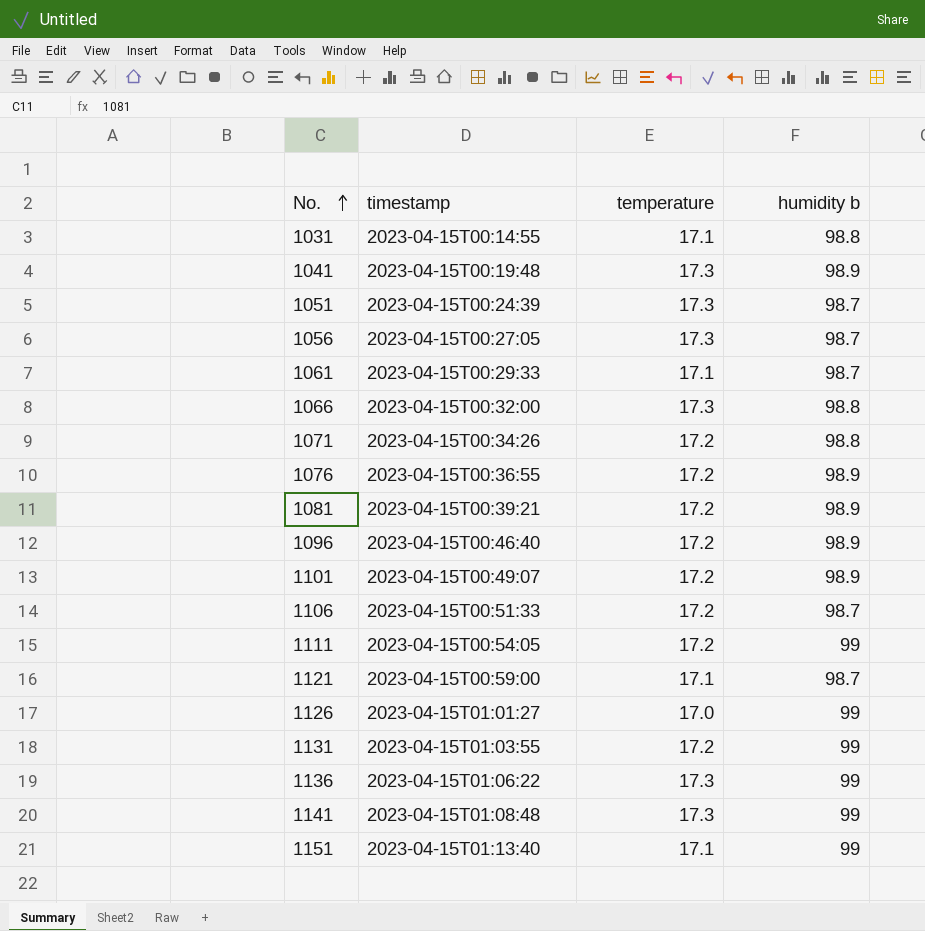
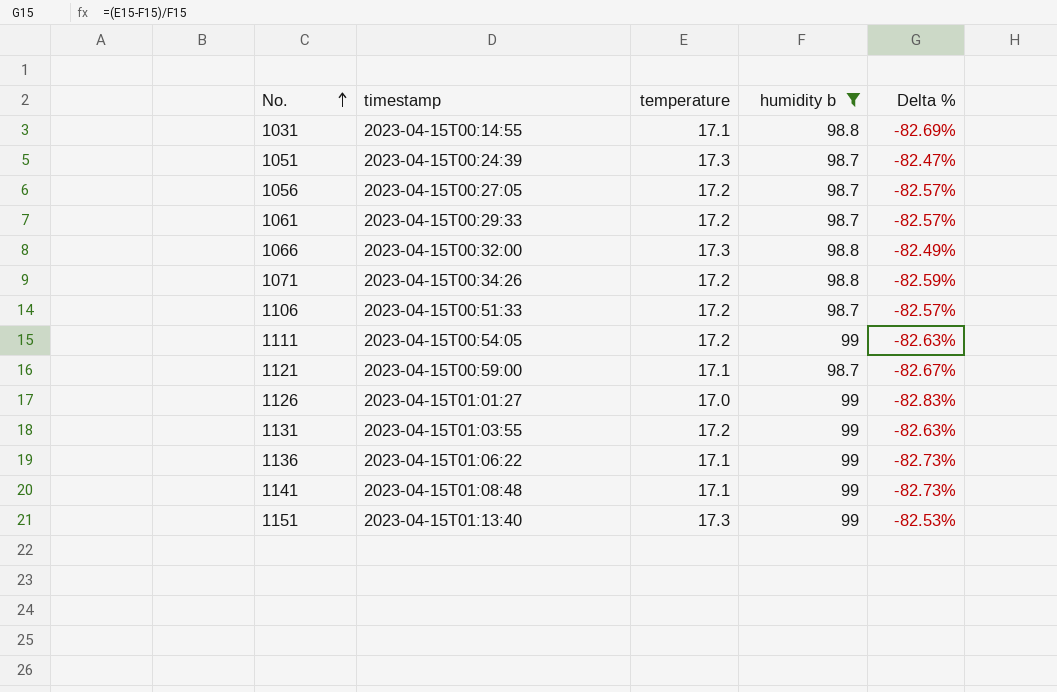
filter: none -> humidity b != 98.9
column Delta % | formula: none -> ([temperature] - [humidity b]) / [humidity b]
1056 | temperature: 17.3 -> 17.2
1061 | temperature: 17.1 -> 17.2
1136 | temperature: 17.3 -> 17.1
1141 | temperature: 17.3 -> 17.1
1151 | temperature: 17.1 -> 17.3

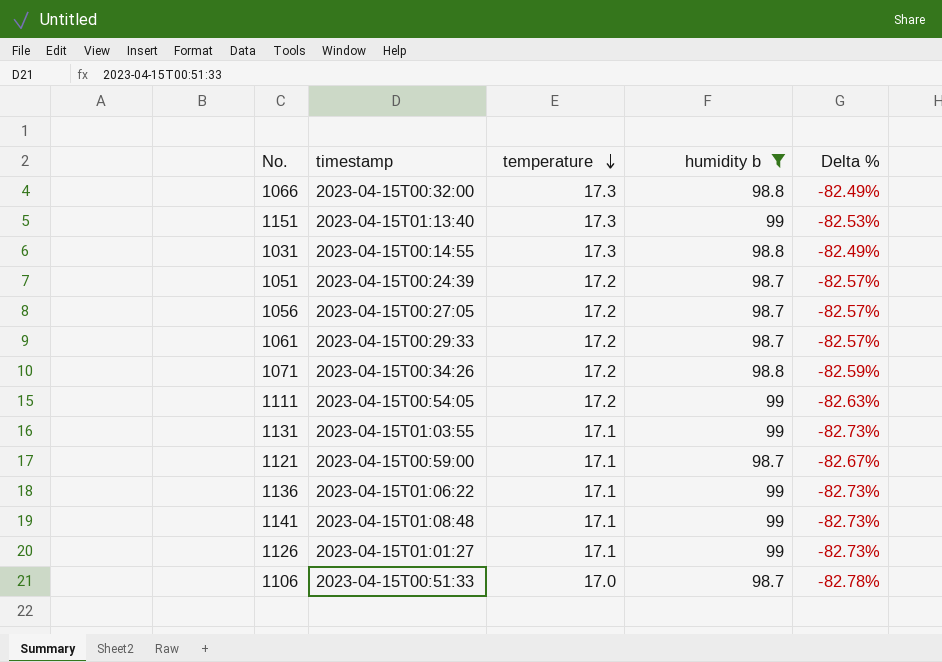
row order: No. ascending -> temperature descending
1031 | temperature: 17.1 -> 17.3
1031 | Delta %: -82.69% -> -82.49%
1051 | temperature: 17.3 -> 17.2
1051 | Delta %: -82.47% -> -82.57%
1131 | temperature: 17.2 -> 17.1
1131 | Delta %: -82.63% -> -82.73%
1126 | temperature: 17.0 -> 17.1
1126 | Delta %: -82.83% -> -82.73%
1106 | temperature: 17.2 -> 17.0
1106 | Delta %: -82.57% -> -82.78%

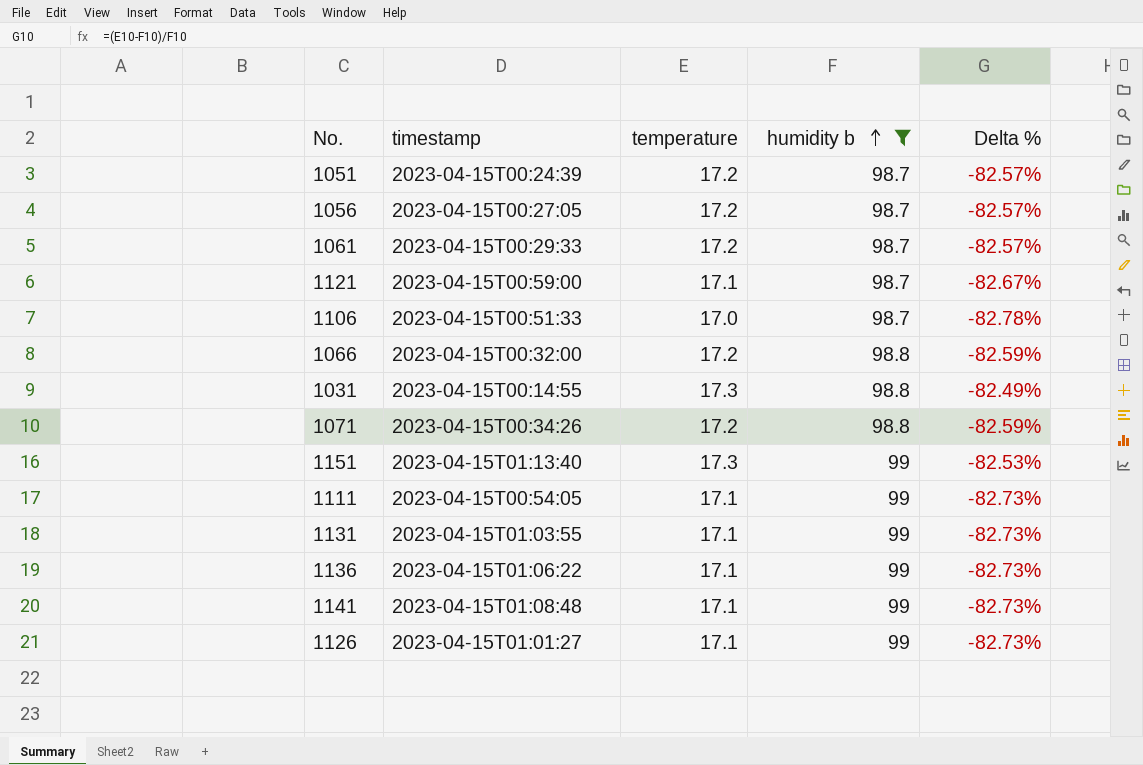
row order: temperature descending -> humidity b ascending
1066 | temperature: 17.3 -> 17.2
1066 | Delta %: -82.49% -> -82.59%
1111 | temperature: 17.2 -> 17.1
1111 | Delta %: -82.63% -> -82.73%

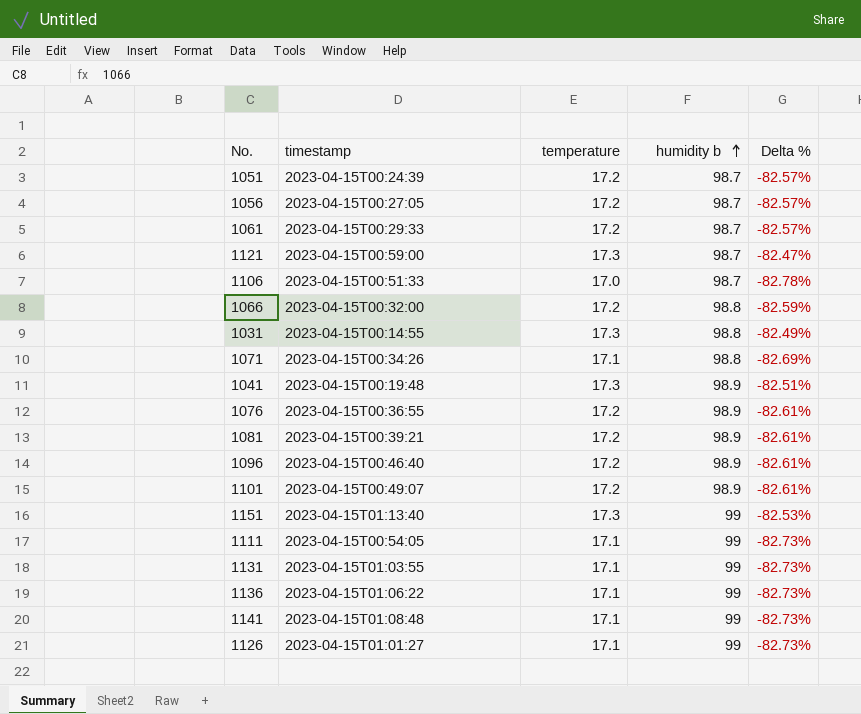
filter: humidity b != 98.9 -> none
1121 | temperature: 17.1 -> 17.3
1121 | Delta %: -82.67% -> -82.47%
1071 | temperature: 17.2 -> 17.1
1071 | Delta %: -82.59% -> -82.69%

